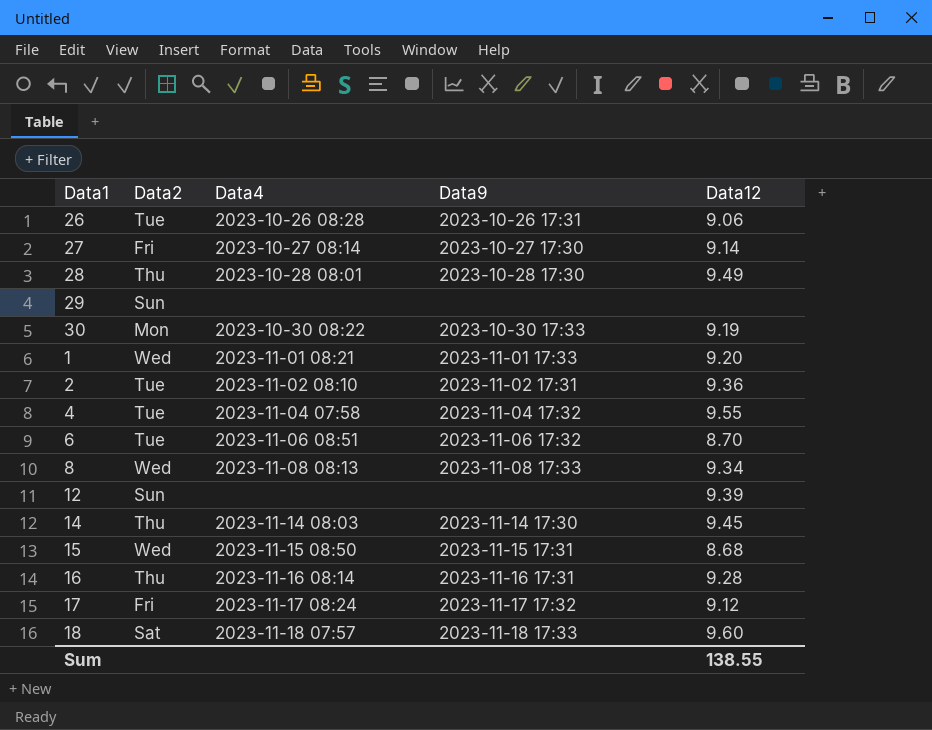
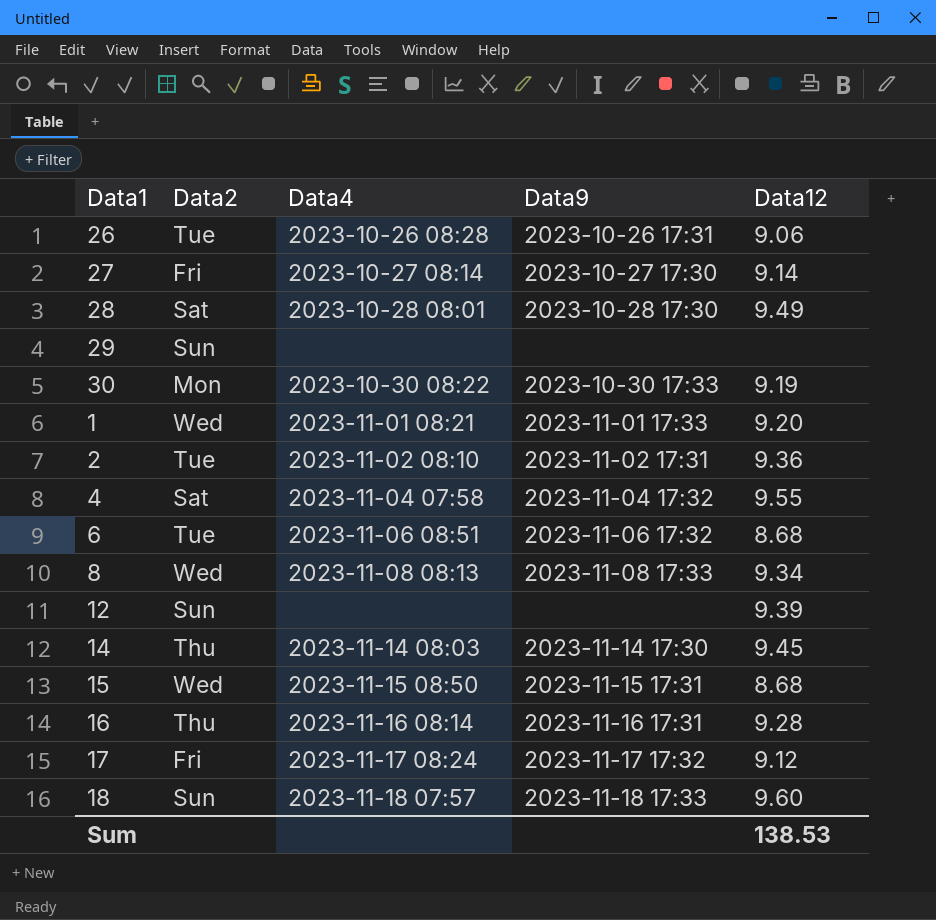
28 | Data2: Thu -> Sat
4 | Data2: Tue -> Sat
6 | Data12: 8.70 -> 8.68
18 | Data2: Sat -> Sun
Sum | Data12: 138.55 -> 138.53

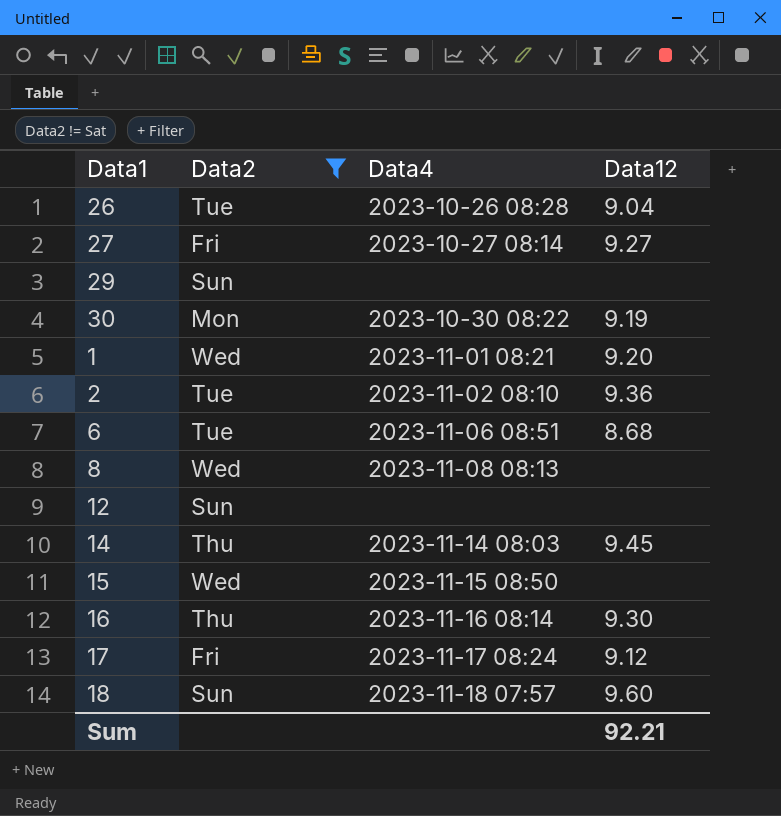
filter: none -> Data2 != Sat
column Data9 | position: 4 -> none
26 | Data12: 9.06 -> 9.04
27 | Data12: 9.14 -> 9.27
8 | Data12: 9.34 -> none
12 | Data12: 9.39 -> none
15 | Data12: 8.68 -> none
16 | Data12: 9.28 -> 9.30
Sum | Data12: 138.53 -> 92.21

